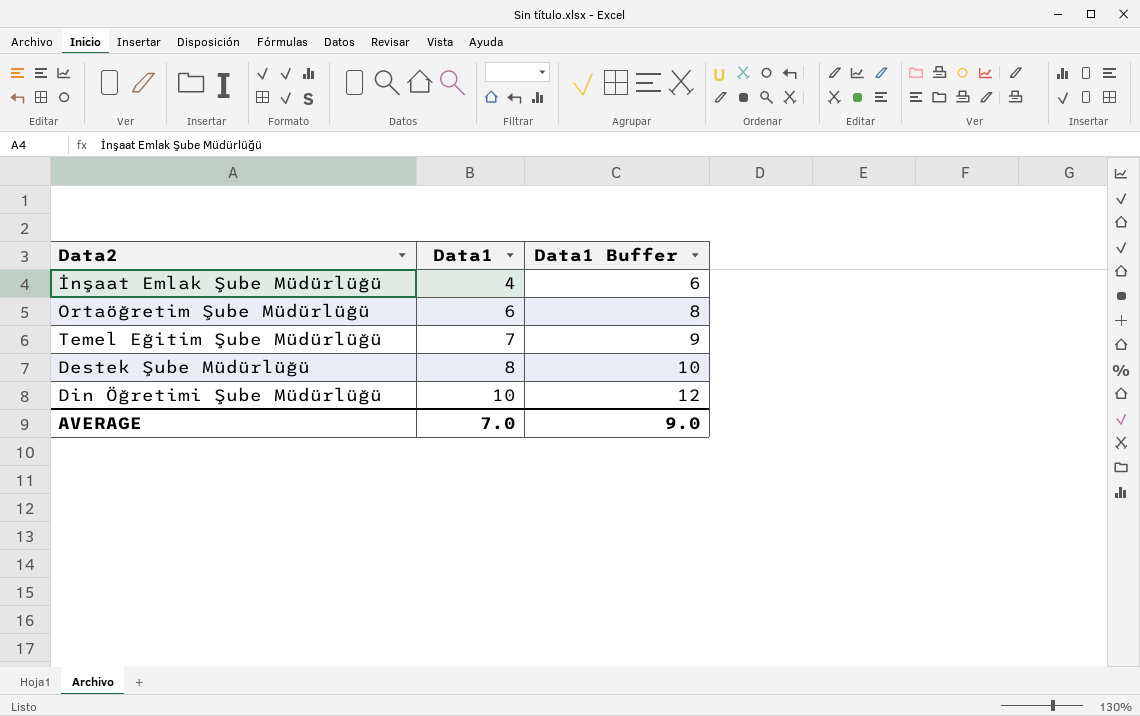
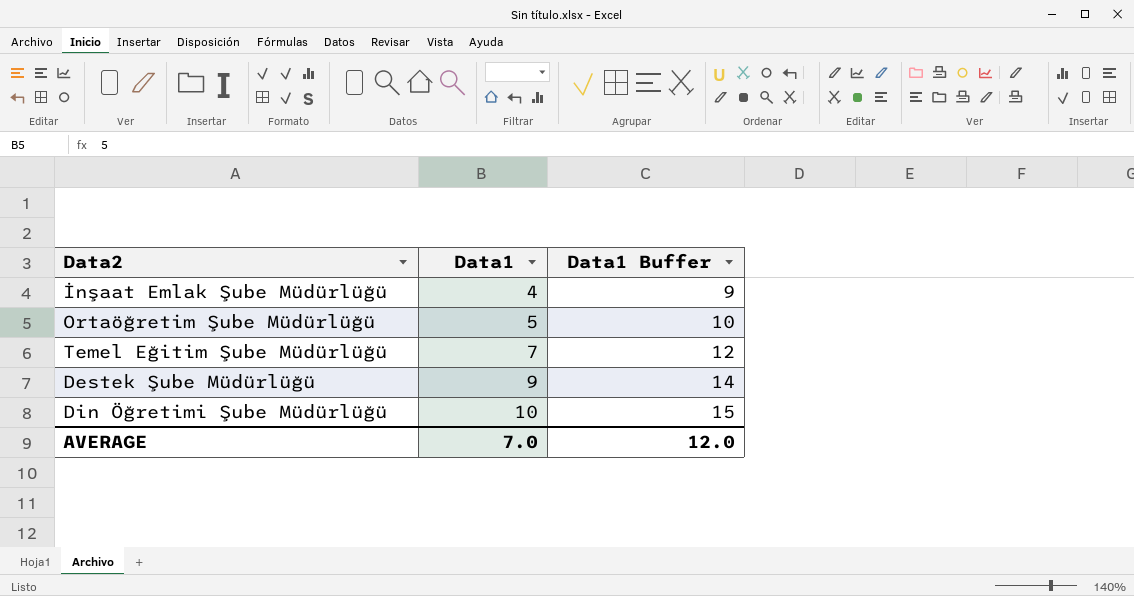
column Data1 Buffer | formula: [Data1] + 2 -> [Data1] + 5
Ortaöğretim Şube Müdürlüğü | Data1: 6 -> 5
Destek Şube Müdürlüğü | Data1: 8 -> 9
AVERAGE | Data1 Buffer: 9.0 -> 12.0

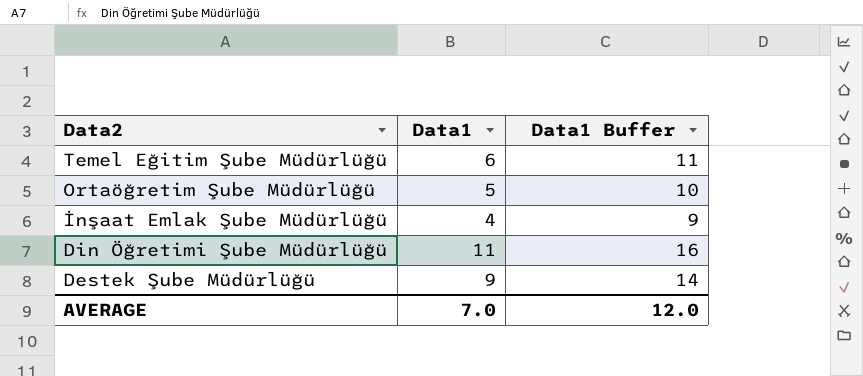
row order: Data1 ascending -> Data2 descending
Temel Eğitim Şube Müdürlüğü | Data1: 7 -> 6
Temel Eğitim Şube Müdürlüğü | Data1 Buffer: 12 -> 11
Din Öğretimi Şube Müdürlüğü | Data1: 10 -> 11
Din Öğretimi Şube Müdürlüğü | Data1 Buffer: 15 -> 16

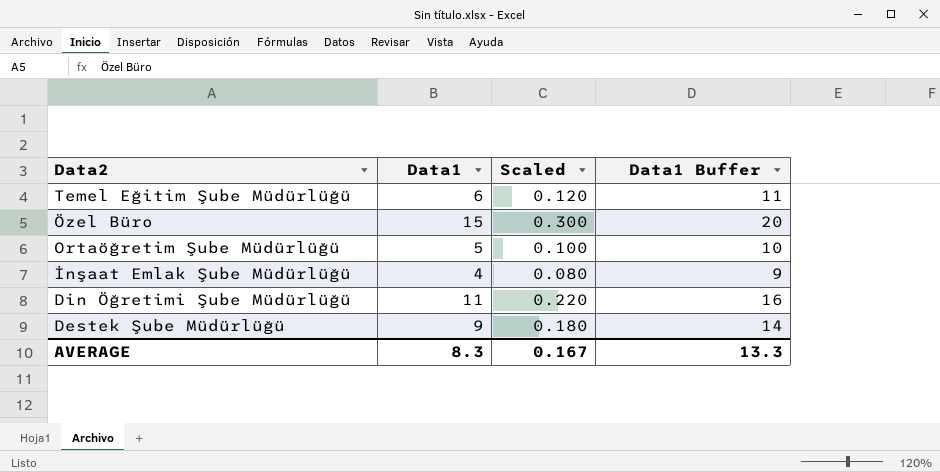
column Scaled | formula: none -> [Data1] * 0.02
row Özel Büro: none -> 15 | 0.300 | 20
AVERAGE | Data1: 7.0 -> 8.3
AVERAGE | Data1 Buffer: 12.0 -> 13.3

